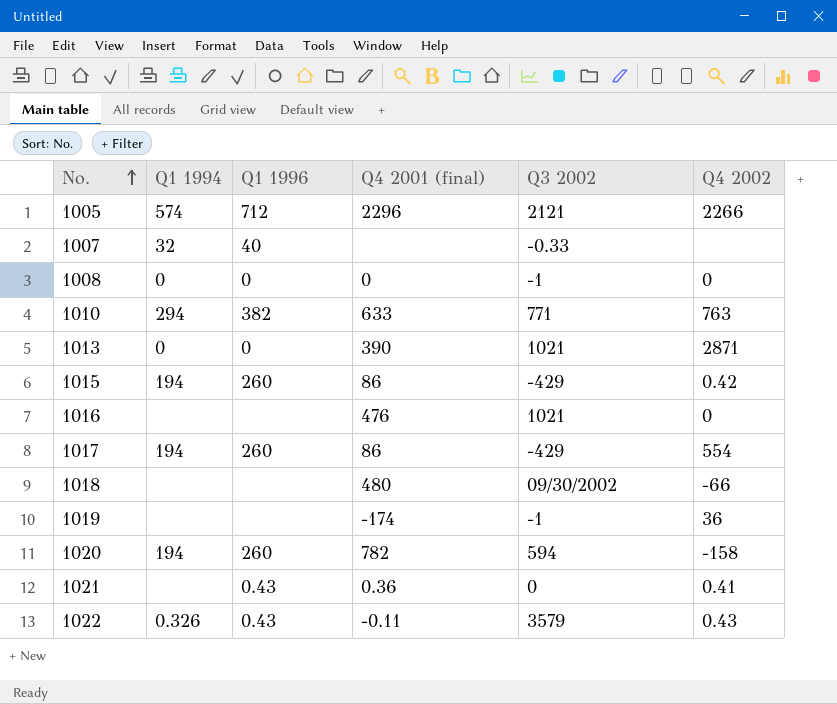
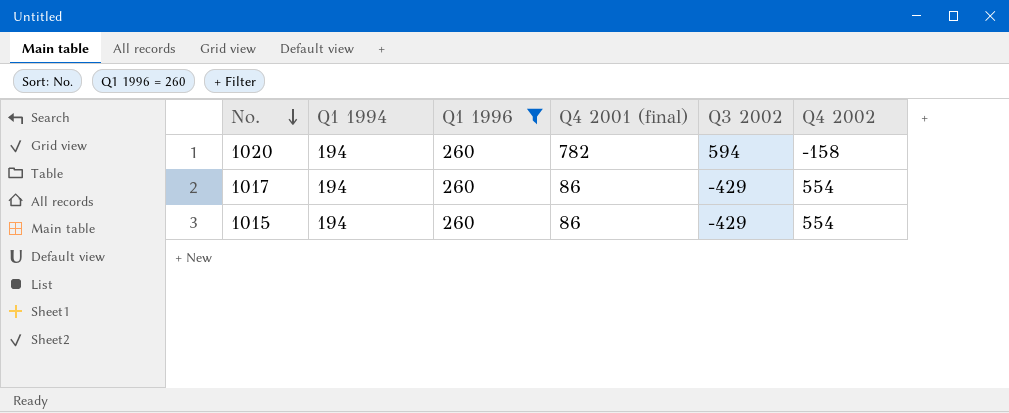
filter: none -> Q1 1996 = 260
row order: No. ascending -> No. descending
1015 | Q4 2002: 0.42 -> 554

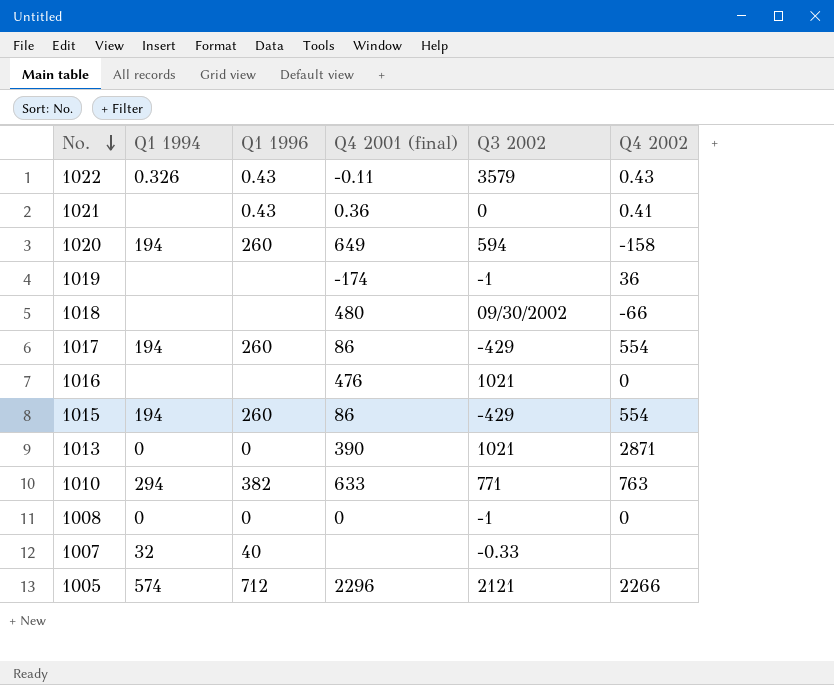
filter: Q1 1996 = 260 -> none
1020 | Q4 2001 (final): 782 -> 649

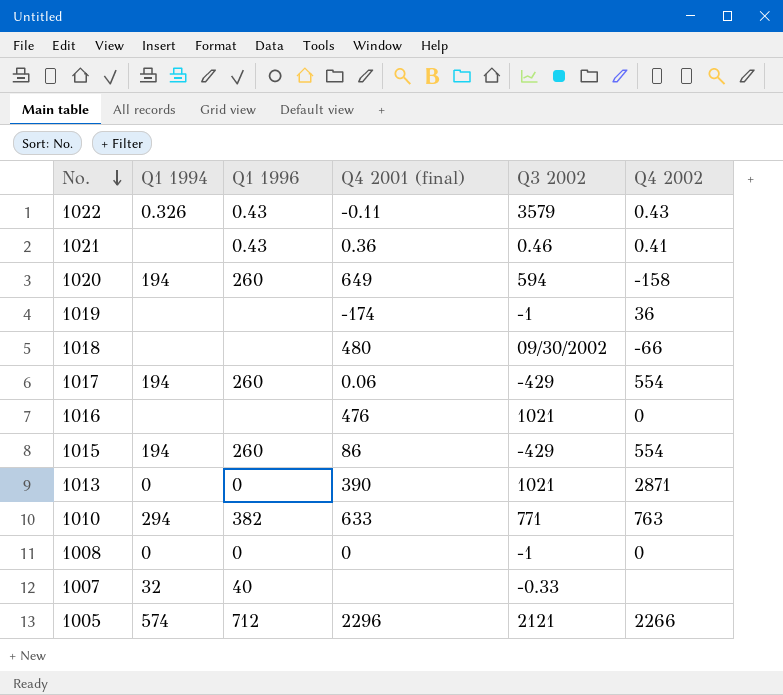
1021 | Q3 2002: 0 -> 0.46
1017 | Q4 2001 (final): 86 -> 0.06

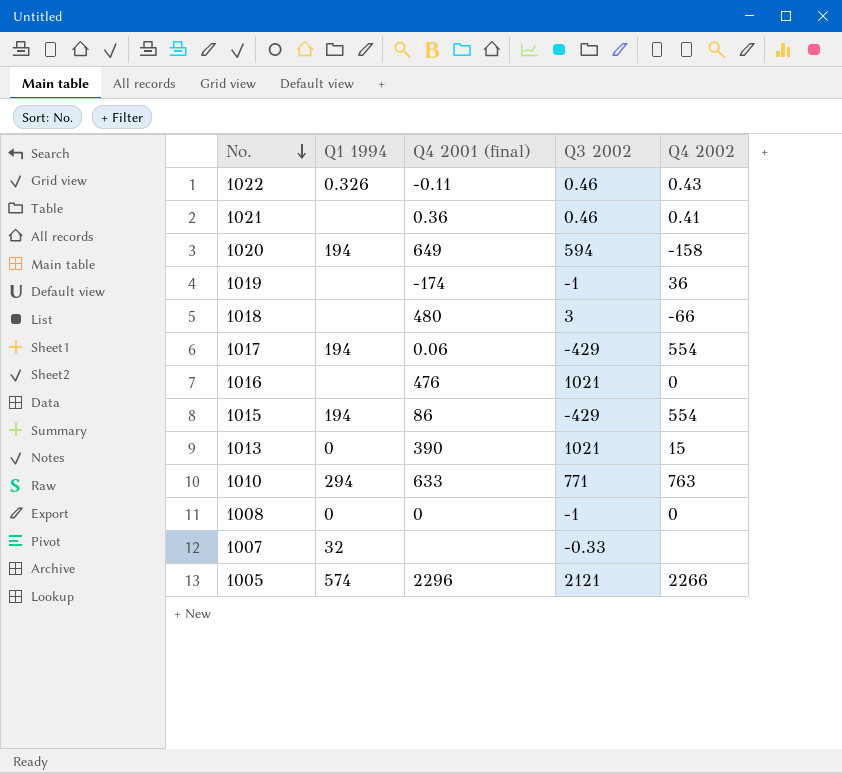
column Q1 1996 | position: 3 -> none
1022 | Q3 2002: 3579 -> 0.46
1018 | Q3 2002: 09/30/2002 -> 3
1013 | Q4 2002: 2871 -> 15

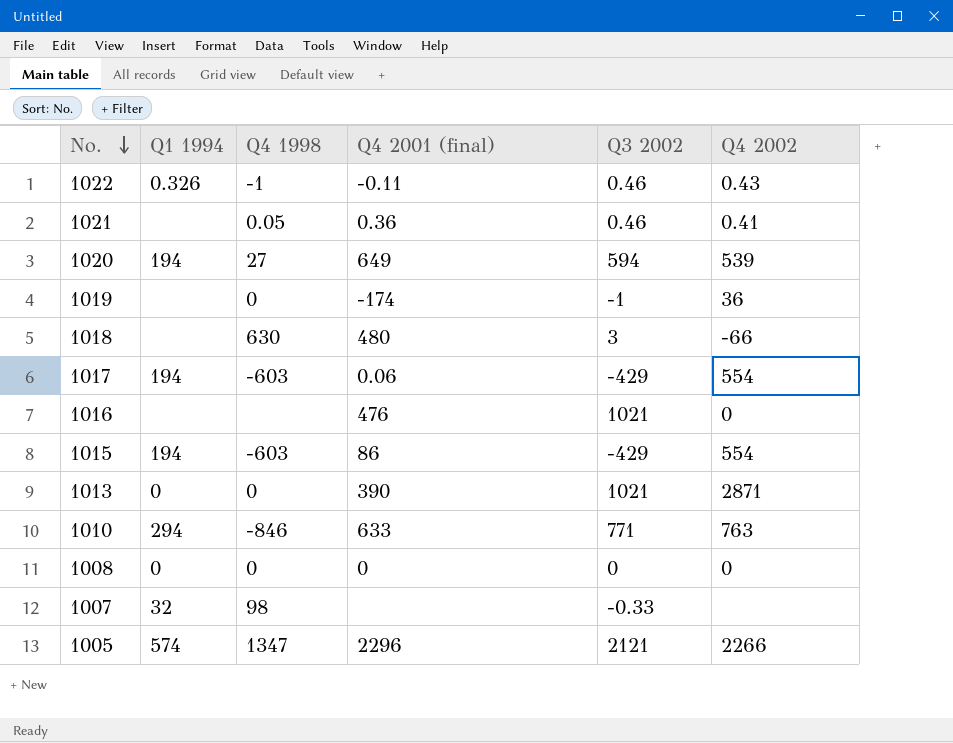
column Q4 1998 | position: none -> 3
1020 | Q4 2002: -158 -> 539
1013 | Q4 2002: 15 -> 2871
1008 | Q3 2002: -1 -> 0

